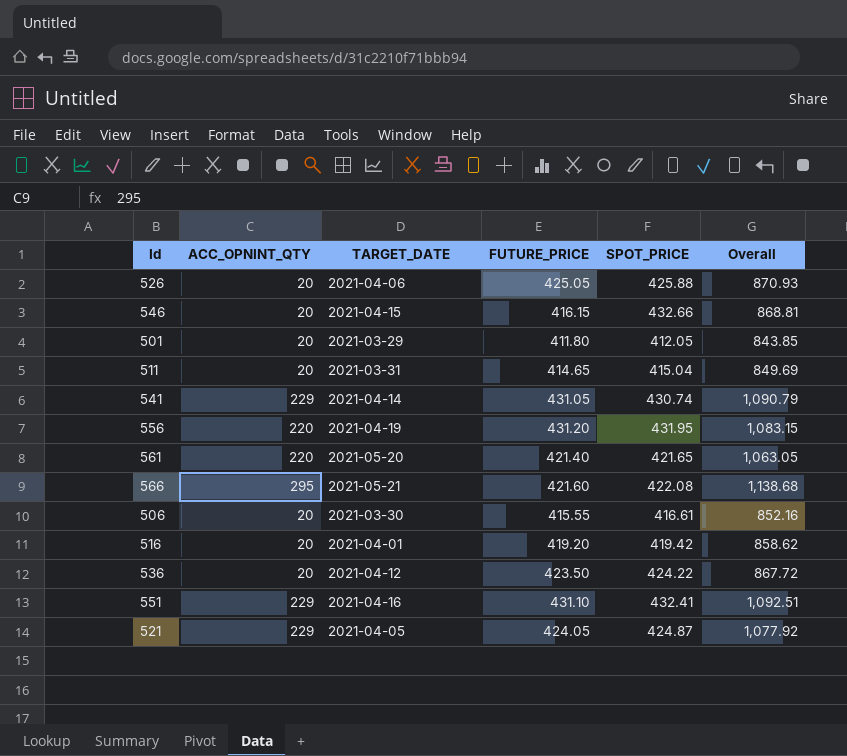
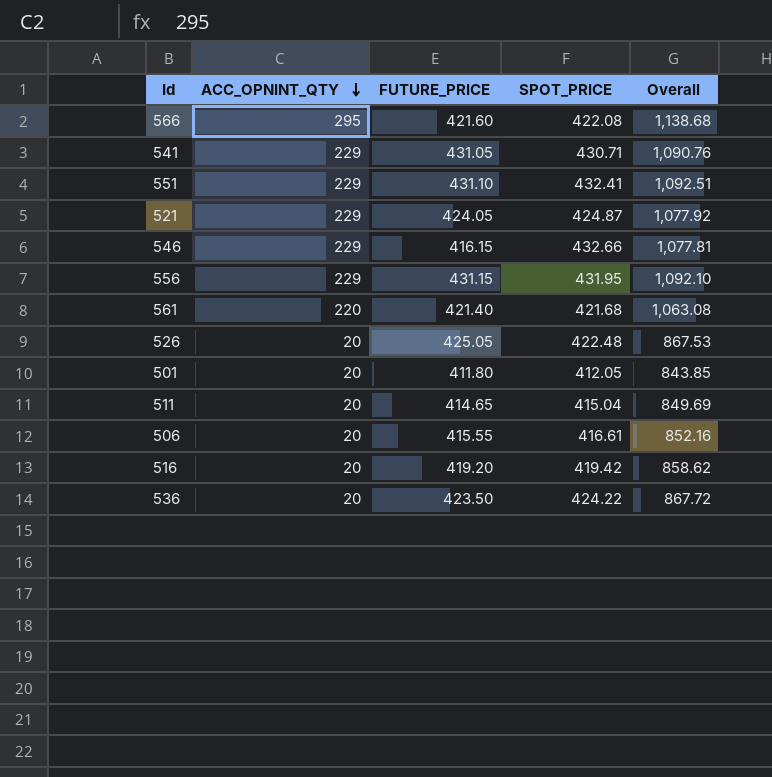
row order: none -> ACC_OPNINT_QTY descending
column TARGET_DATE | position: 3 -> none
541 | SPOT_PRICE: 430.74 -> 430.71
541 | Overall: 1,090.79 -> 1,090.76
546 | ACC_OPNINT_QTY: 20 -> 229
546 | Overall: 868.81 -> 1,077.81
556 | ACC_OPNINT_QTY: 220 -> 229
556 | FUTURE_PRICE: 431.20 -> 431.15
556 | Overall: 1,083.15 -> 1,092.10
561 | SPOT_PRICE: 421.65 -> 421.68
561 | Overall: 1,063.05 -> 1,063.08
526 | SPOT_PRICE: 425.88 -> 422.48
526 | Overall: 870.93 -> 867.53

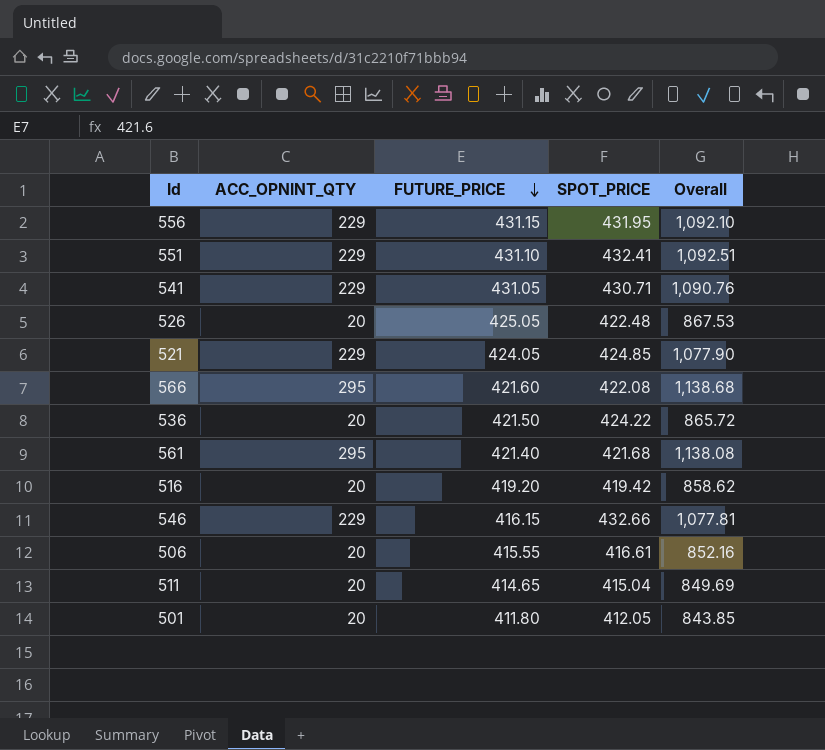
row order: ACC_OPNINT_QTY descending -> FUTURE_PRICE descending
521 | SPOT_PRICE: 424.87 -> 424.85
521 | Overall: 1,077.92 -> 1,077.90
536 | FUTURE_PRICE: 423.50 -> 421.50
536 | Overall: 867.72 -> 865.72
561 | ACC_OPNINT_QTY: 220 -> 295
561 | Overall: 1,063.08 -> 1,138.08

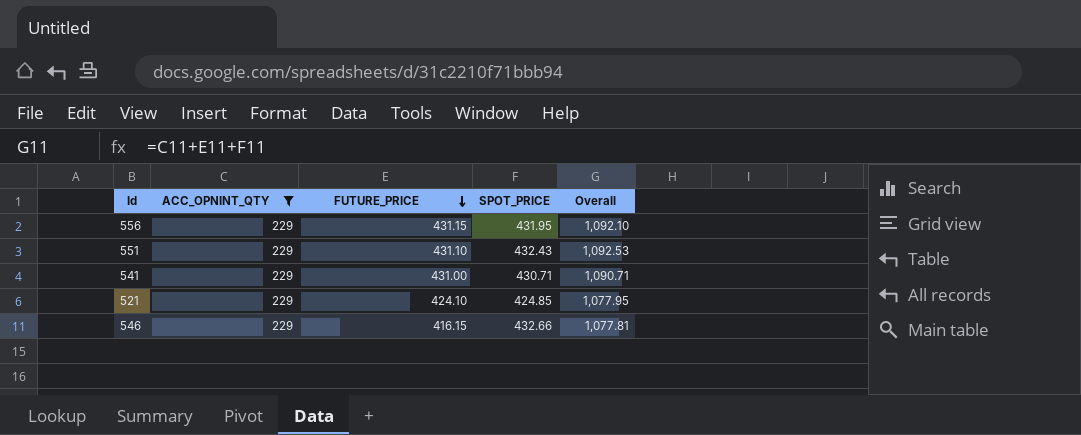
filter: none -> ACC_OPNINT_QTY = 229
551 | SPOT_PRICE: 432.41 -> 432.43
551 | Overall: 1,092.51 -> 1,092.53
541 | FUTURE_PRICE: 431.05 -> 431.00
541 | Overall: 1,090.76 -> 1,090.71
521 | FUTURE_PRICE: 424.05 -> 424.10
521 | Overall: 1,077.90 -> 1,077.95

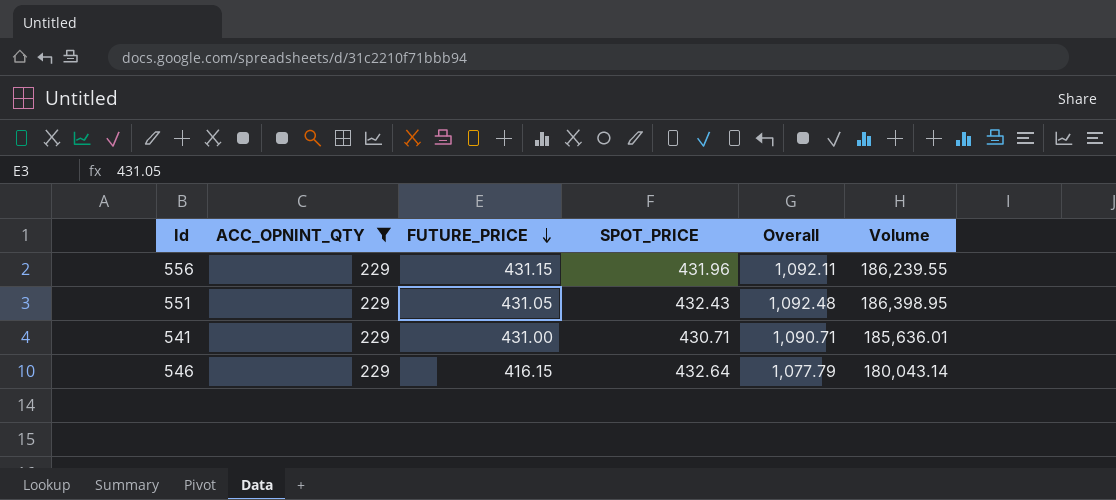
column Volume | formula: none -> [FUTURE_PRICE] * [SPOT_PRICE]
row 521: 229 | 424.10 | 424.85 | 1,077.95 -> none
556 | SPOT_PRICE: 431.95 -> 431.96
556 | Overall: 1,092.10 -> 1,092.11
551 | FUTURE_PRICE: 431.10 -> 431.05
551 | Overall: 1,092.53 -> 1,092.48
546 | SPOT_PRICE: 432.66 -> 432.64
546 | Overall: 1,077.81 -> 1,077.79

